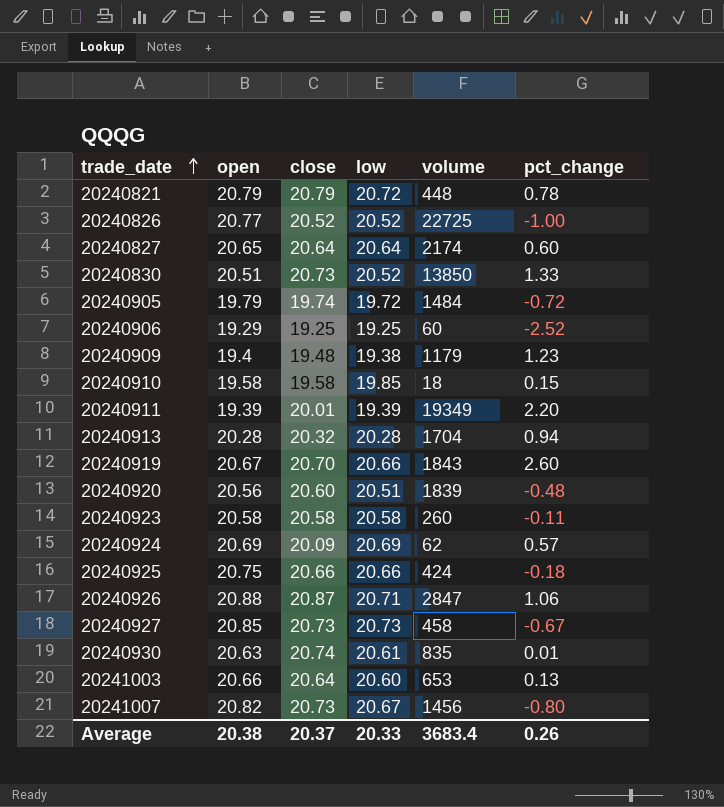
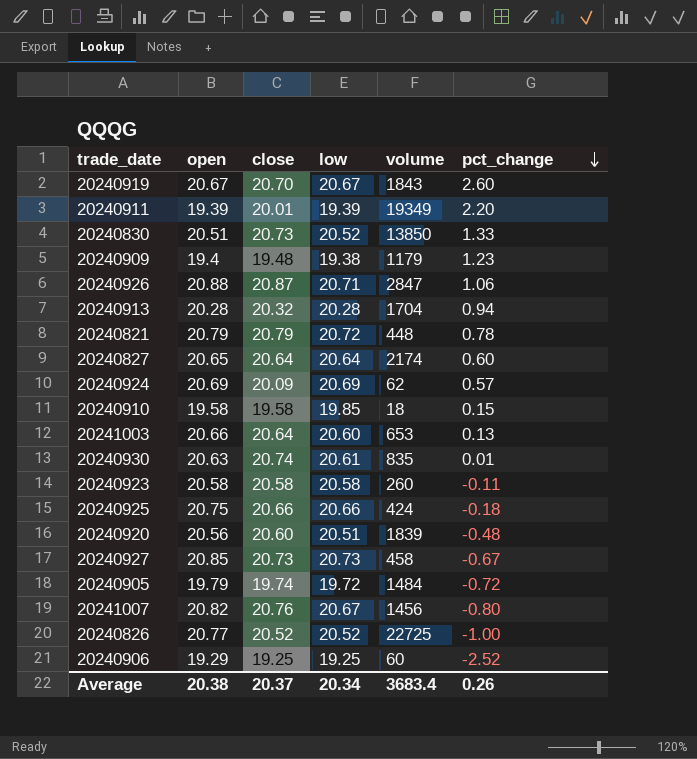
row order: trade_date ascending -> pct_change descending
20240919 | low: 20.66 -> 20.67
20241007 | close: 20.73 -> 20.76
Average | low: 20.33 -> 20.34

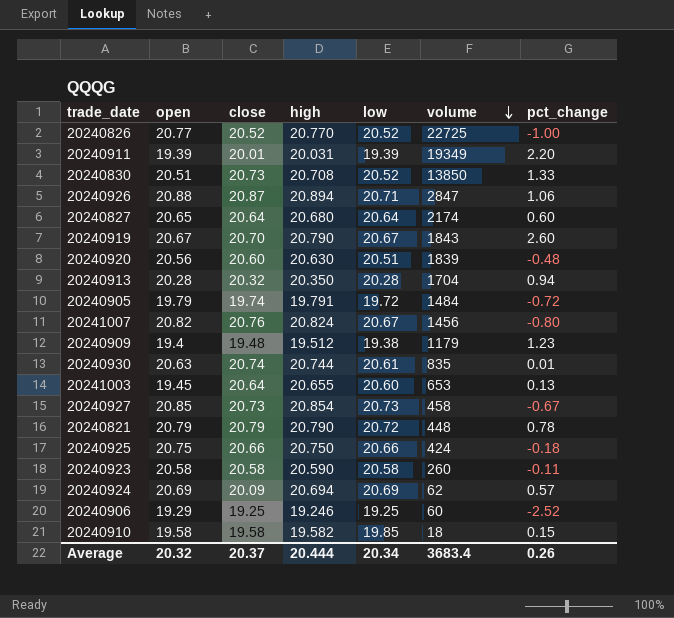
row order: pct_change descending -> volume descending
column high | position: none -> 4
20241003 | open: 20.66 -> 19.45
Average | open: 20.38 -> 20.32

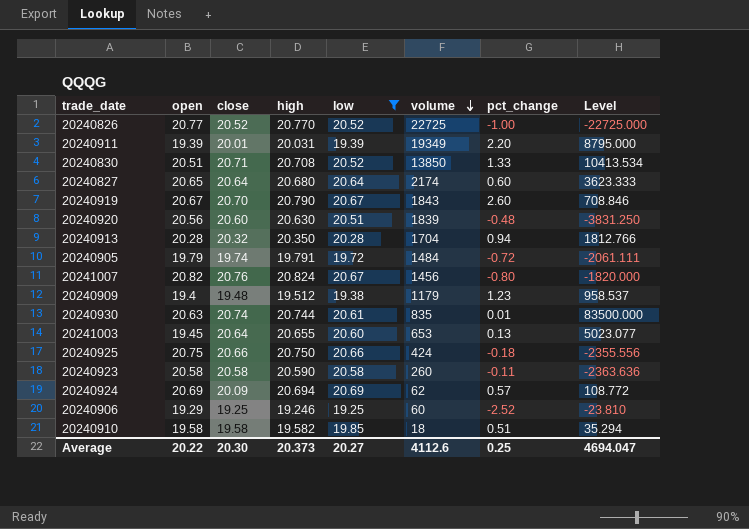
filter: none -> low <= 20.69
column Level | formula: none -> [volume] / [pct_change]
20240830 | close: 20.73 -> 20.71
20240910 | pct_change: 0.15 -> 0.51
Average | open: 20.32 -> 20.22
Average | close: 20.37 -> 20.30
Average | high: 20.444 -> 20.373
Average | low: 20.34 -> 20.27
Average | volume: 3683.4 -> 4112.6
Average | pct_change: 0.26 -> 0.25

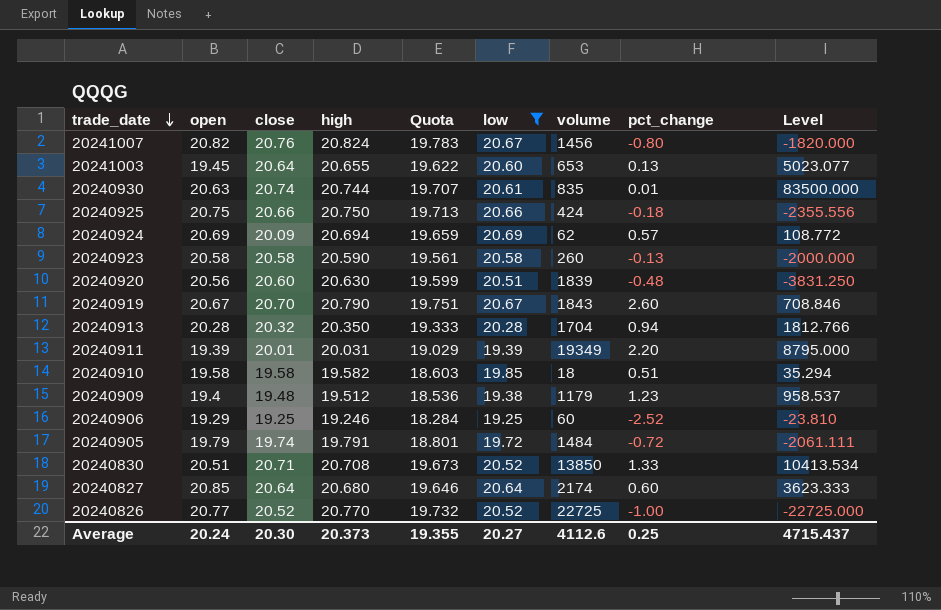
row order: volume descending -> trade_date descending
column Quota | formula: none -> [high] * 0.95
20240923 | pct_change: -0.11 -> -0.13
20240923 | Level: -2363.636 -> -2000.000
20240827 | open: 20.65 -> 20.85
Average | open: 20.22 -> 20.24
Average | Level: 4694.047 -> 4715.437

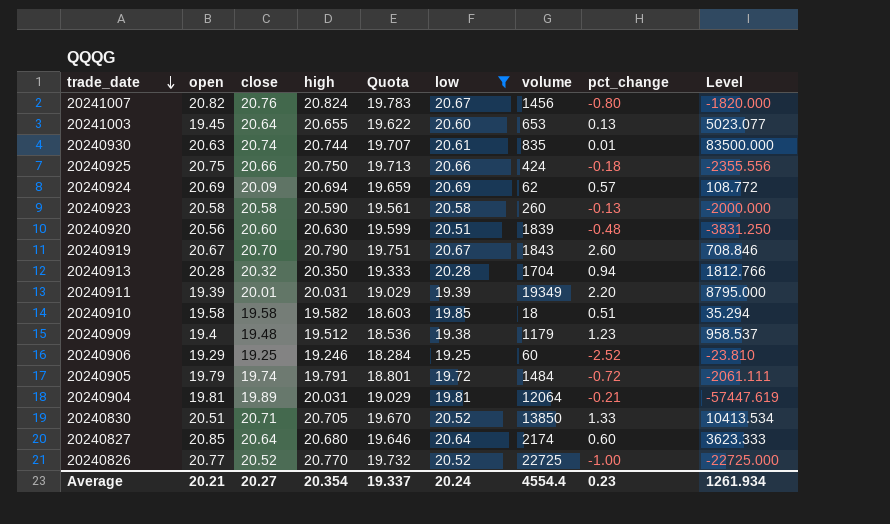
row 20240904: none -> 19.81 | 19.89 | 20.031 | 19.029 | 19.81 | 12064 | -0.21 | -57447.619
20240830 | high: 20.708 -> 20.705
20240830 | Quota: 19.673 -> 19.670
Average | open: 20.24 -> 20.21
Average | close: 20.30 -> 20.27
Average | high: 20.373 -> 20.354
Average | Quota: 19.355 -> 19.337
Average | low: 20.27 -> 20.24
Average | volume: 4112.6 -> 4554.4
Average | pct_change: 0.25 -> 0.23
Average | Level: 4715.437 -> 1261.934

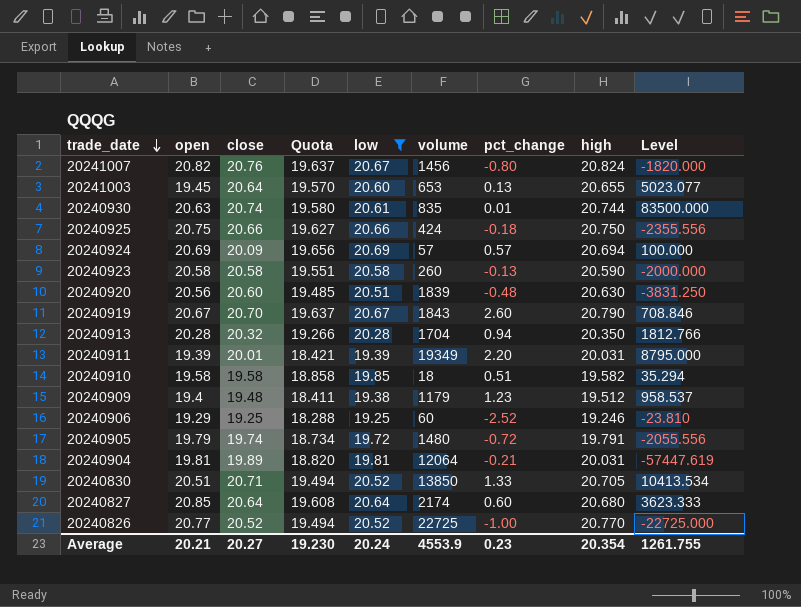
column Quota | formula: [high] * 0.95 -> [low] * 0.95
column high | position: 4 -> 8
20240924 | volume: 62 -> 57
20240924 | Level: 108.772 -> 100.000
20240905 | volume: 1484 -> 1480
20240905 | Level: -2061.111 -> -2055.556
Average | Quota: 19.337 -> 19.230
Average | volume: 4554.4 -> 4553.9
Average | Level: 1261.934 -> 1261.755

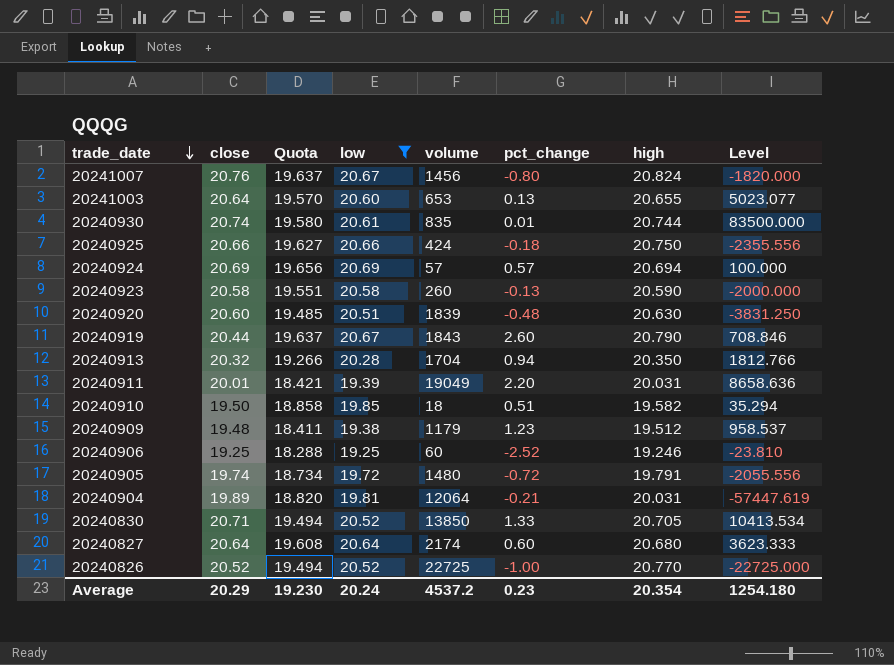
column open | position: 2 -> none
20240924 | close: 20.09 -> 20.69
20240919 | close: 20.70 -> 20.44
20240911 | volume: 19349 -> 19049
20240911 | Level: 8795.000 -> 8658.636
20240910 | close: 19.58 -> 19.50
Average | close: 20.27 -> 20.29
Average | volume: 4553.9 -> 4537.2
Average | Level: 1261.755 -> 1254.180

